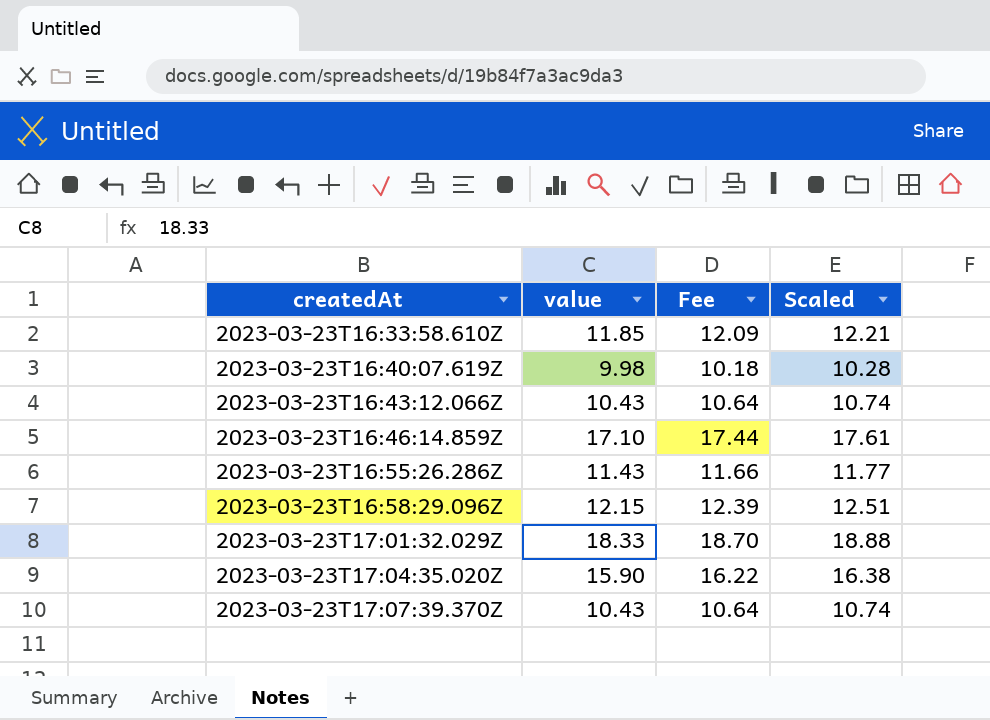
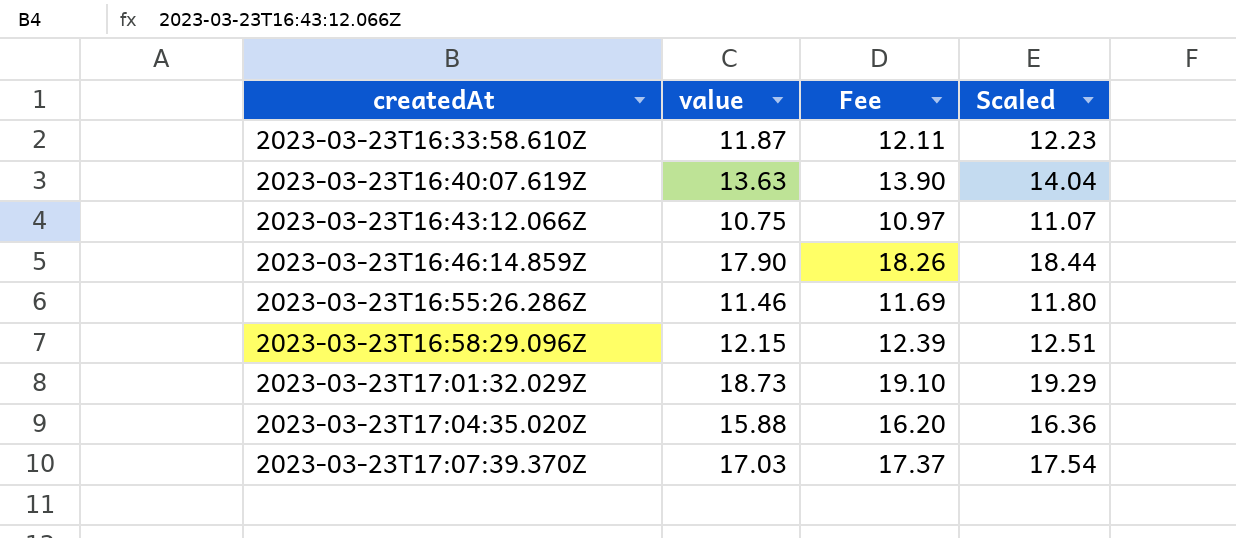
2023-03-23T16:33:58.610Z | value: 11.85 -> 11.87
2023-03-23T16:33:58.610Z | Fee: 12.09 -> 12.11
2023-03-23T16:33:58.610Z | Scaled: 12.21 -> 12.23
2023-03-23T16:40:07.619Z | value: 9.98 -> 13.63
2023-03-23T16:40:07.619Z | Fee: 10.18 -> 13.90
2023-03-23T16:40:07.619Z | Scaled: 10.28 -> 14.04
2023-03-23T16:43:12.066Z | value: 10.43 -> 10.75
2023-03-23T16:43:12.066Z | Fee: 10.64 -> 10.97
2023-03-23T16:43:12.066Z | Scaled: 10.74 -> 11.07
2023-03-23T16:46:14.859Z | value: 17.10 -> 17.90
2023-03-23T16:46:14.859Z | Fee: 17.44 -> 18.26
2023-03-23T16:46:14.859Z | Scaled: 17.61 -> 18.44
2023-03-23T16:55:26.286Z | value: 11.43 -> 11.46
2023-03-23T16:55:26.286Z | Fee: 11.66 -> 11.69
2023-03-23T16:55:26.286Z | Scaled: 11.77 -> 11.80
2023-03-23T17:01:32.029Z | value: 18.33 -> 18.73
2023-03-23T17:01:32.029Z | Fee: 18.70 -> 19.10
2023-03-23T17:01:32.029Z | Scaled: 18.88 -> 19.29
2023-03-23T17:04:35.020Z | value: 15.90 -> 15.88
2023-03-23T17:04:35.020Z | Fee: 16.22 -> 16.20
2023-03-23T17:04:35.020Z | Scaled: 16.38 -> 16.36
2023-03-23T17:07:39.370Z | value: 10.43 -> 17.03
2023-03-23T17:07:39.370Z | Fee: 10.64 -> 17.37
2023-03-23T17:07:39.370Z | Scaled: 10.74 -> 17.54

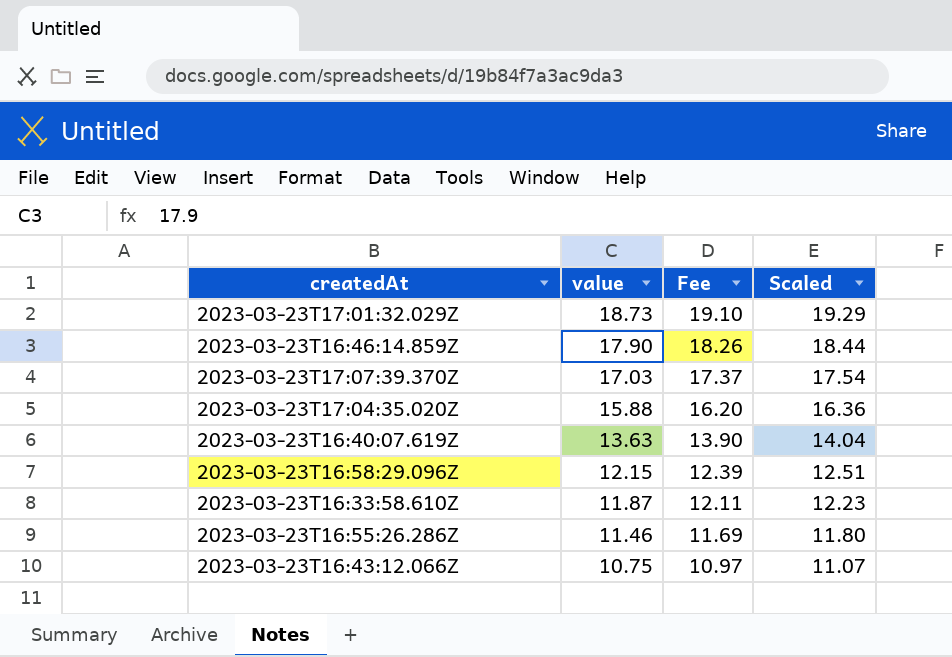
row order: createdAt ascending -> value descending

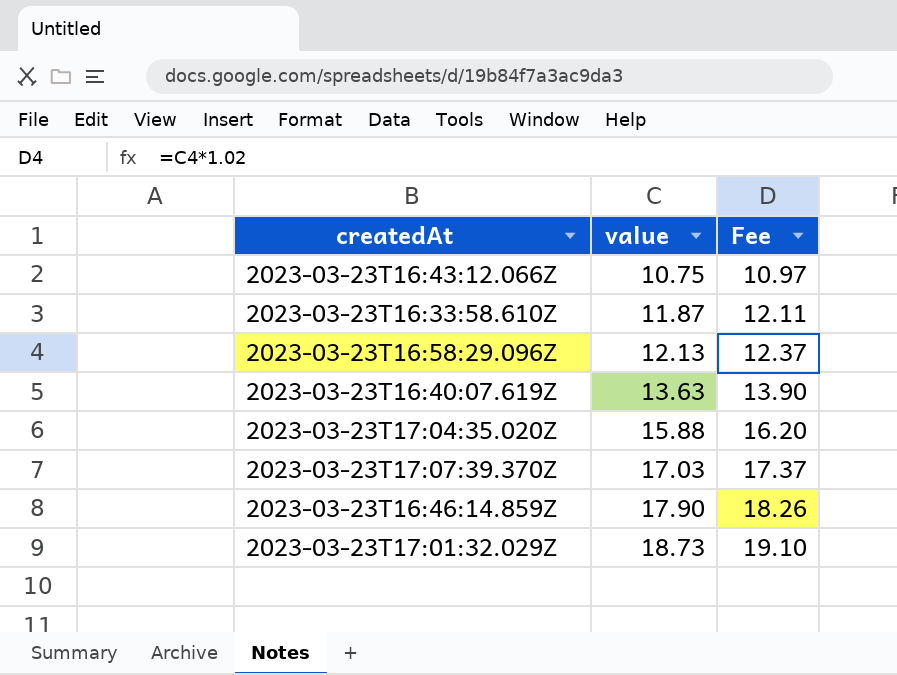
row order: value descending -> value ascending
column Scaled | formula: [value] * 1.03 -> none
row 2023-03-23T16:55:26.286Z: 11.46 | 11.69 | 11.80 -> none
2023-03-23T16:58:29.096Z | value: 12.15 -> 12.13
2023-03-23T16:58:29.096Z | Fee: 12.39 -> 12.37

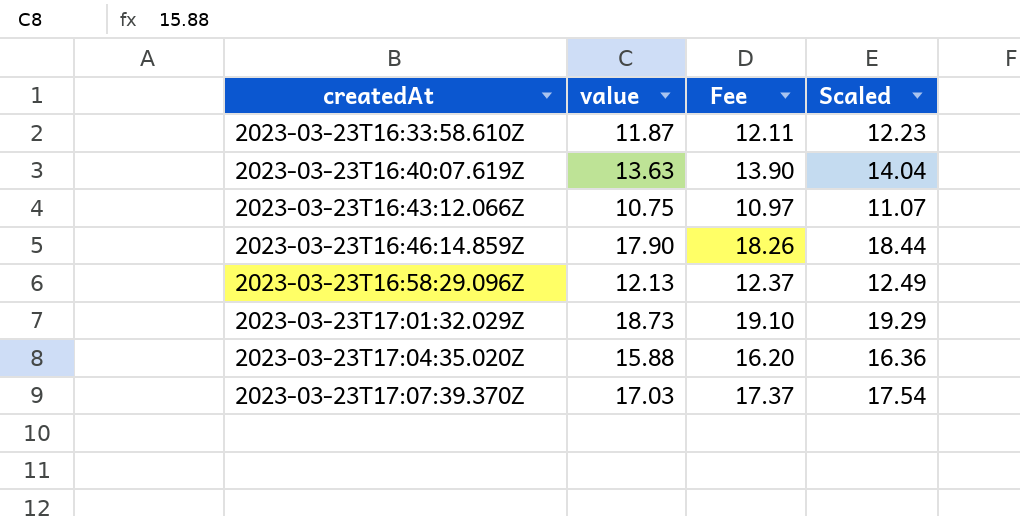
row order: value ascending -> createdAt ascending
column Scaled | formula: none -> [value] * 1.03

